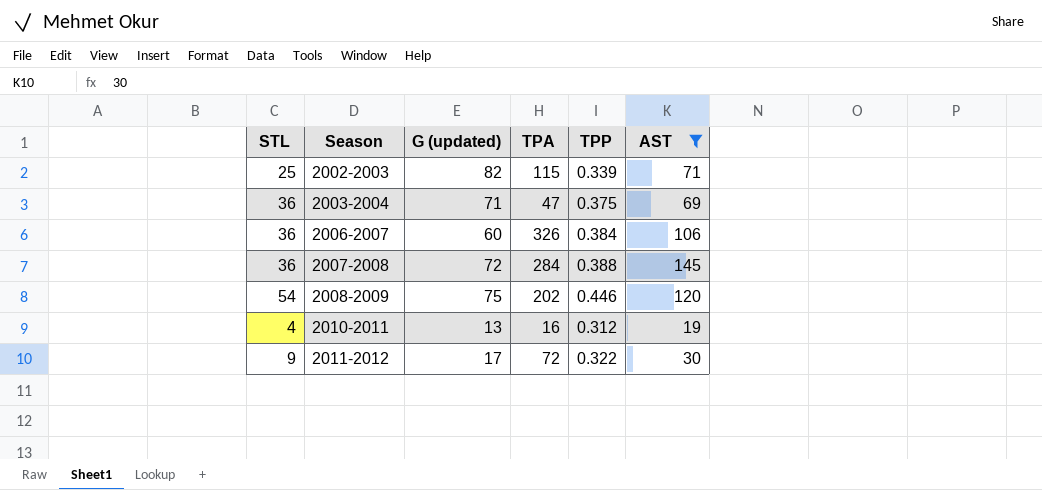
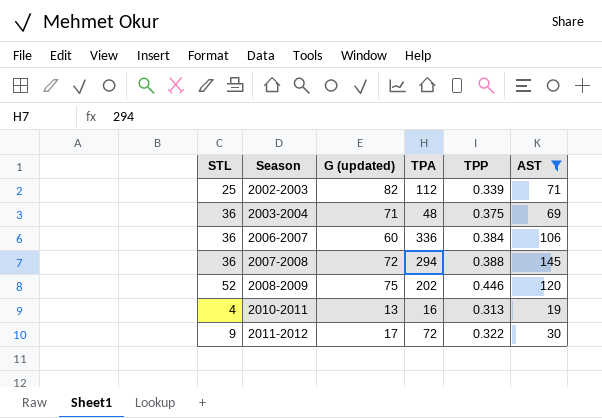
2002-2003 | TPA: 115 -> 112
2003-2004 | TPA: 47 -> 48
2006-2007 | TPA: 326 -> 336
2007-2008 | TPA: 284 -> 294
2008-2009 | STL: 54 -> 52
2010-2011 | TPP: 0.312 -> 0.313

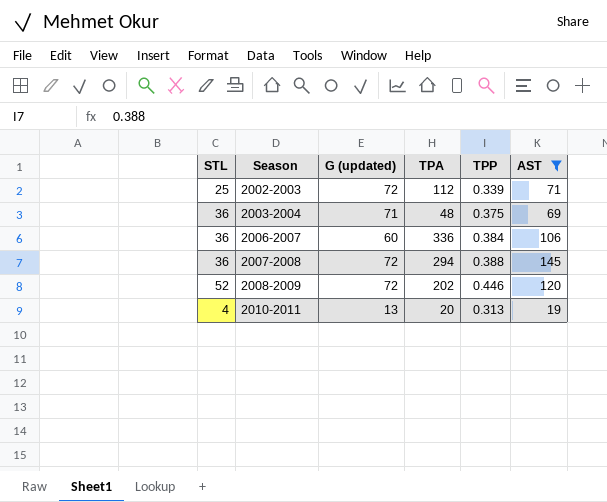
row 2011-2012: 9 | 17 | 72 | 0.322 | 30 -> none
2002-2003 | G (updated): 82 -> 72
2008-2009 | G (updated): 75 -> 72
2010-2011 | TPA: 16 -> 20

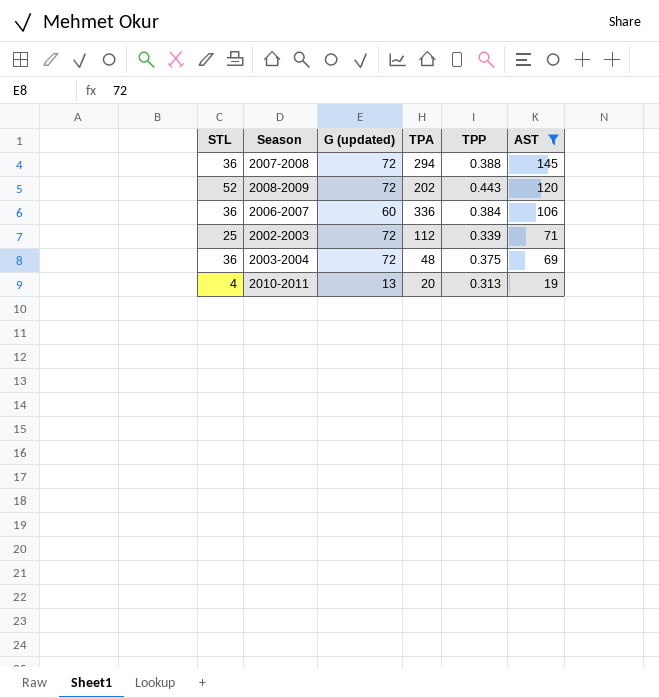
row order: Season ascending -> AST descending
2008-2009 | TPP: 0.446 -> 0.443
2003-2004 | G (updated): 71 -> 72

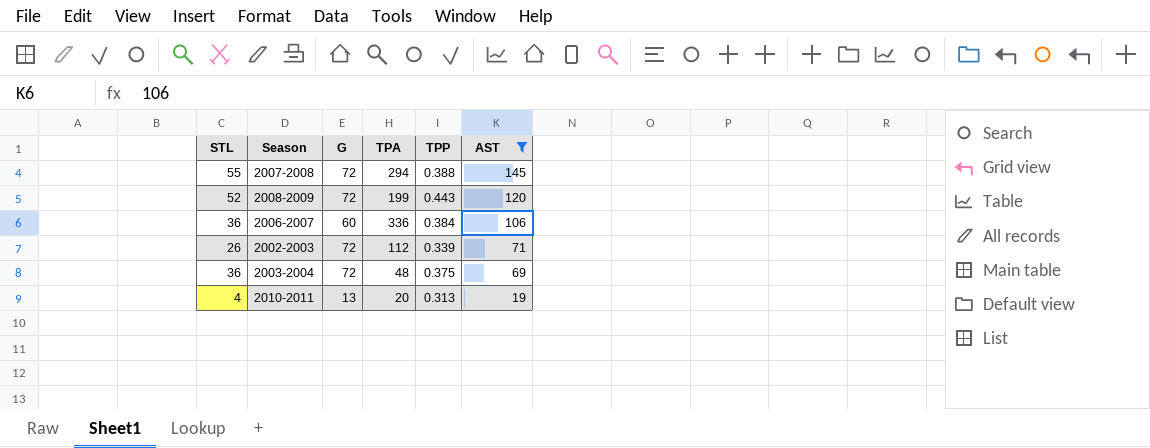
column name: G (updated) -> G
2007-2008 | STL: 36 -> 55
2008-2009 | TPA: 202 -> 199
2002-2003 | STL: 25 -> 26

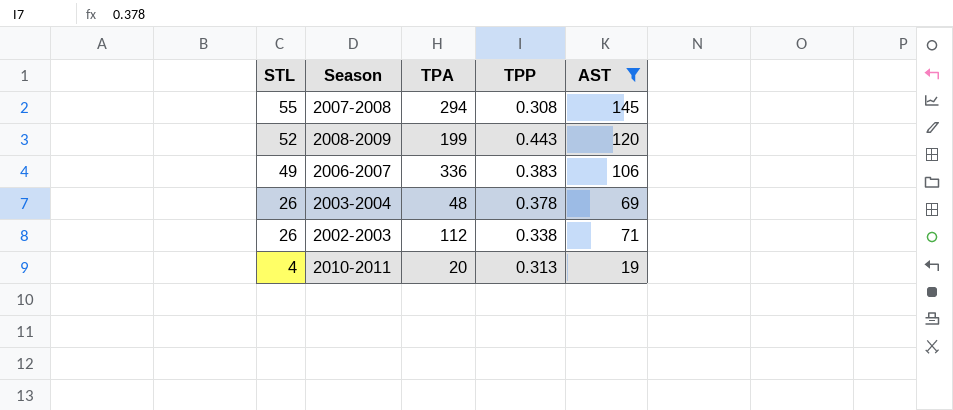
row order: AST descending -> STL descending
column G | position: 3 -> none
2007-2008 | TPP: 0.388 -> 0.308
2006-2007 | STL: 36 -> 49
2006-2007 | TPP: 0.384 -> 0.383
2003-2004 | STL: 36 -> 26
2003-2004 | TPP: 0.375 -> 0.378
2002-2003 | TPP: 0.339 -> 0.338

